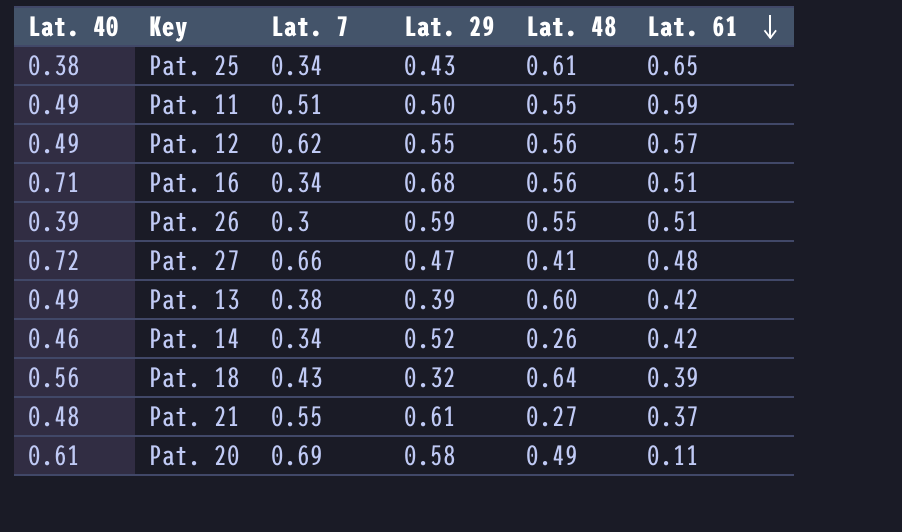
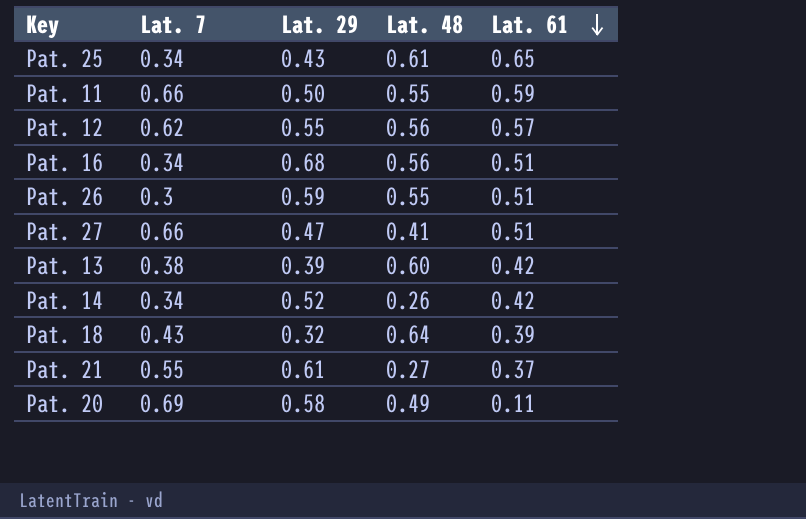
column Lat. 40 | position: 1 -> none
Pat. 11 | Lat. 7: 0.51 -> 0.66
Pat. 27 | Lat. 61: 0.48 -> 0.51

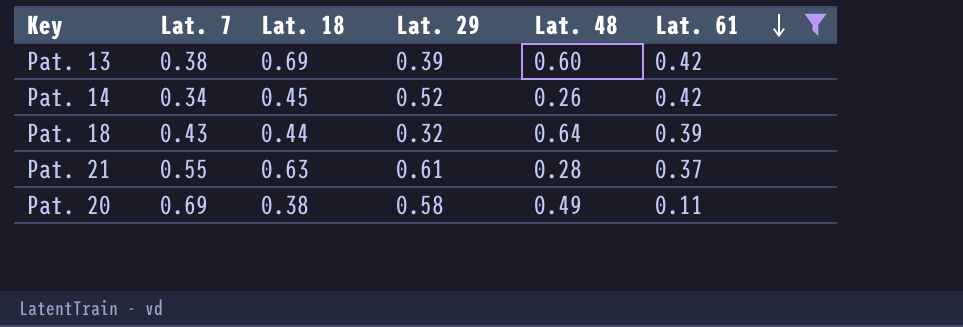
filter: none -> Lat. 61 <= 0.42
column Lat. 18 | position: none -> 3
Pat. 21 | Lat. 48: 0.27 -> 0.28

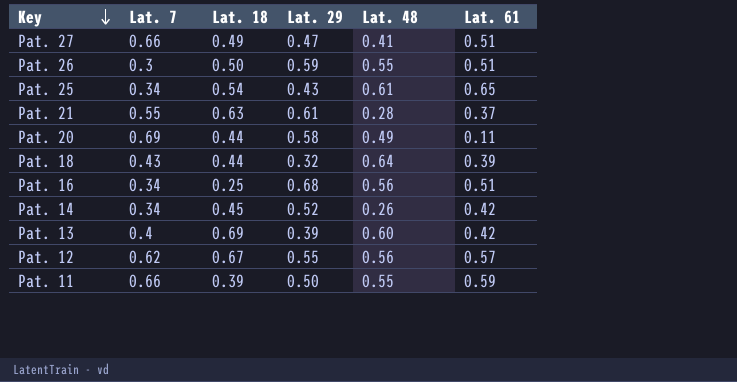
filter: Lat. 61 <= 0.42 -> none
row order: Lat. 61 descending -> Key descending
Pat. 20 | Lat. 18: 0.38 -> 0.44
Pat. 13 | Lat. 7: 0.38 -> 0.4

